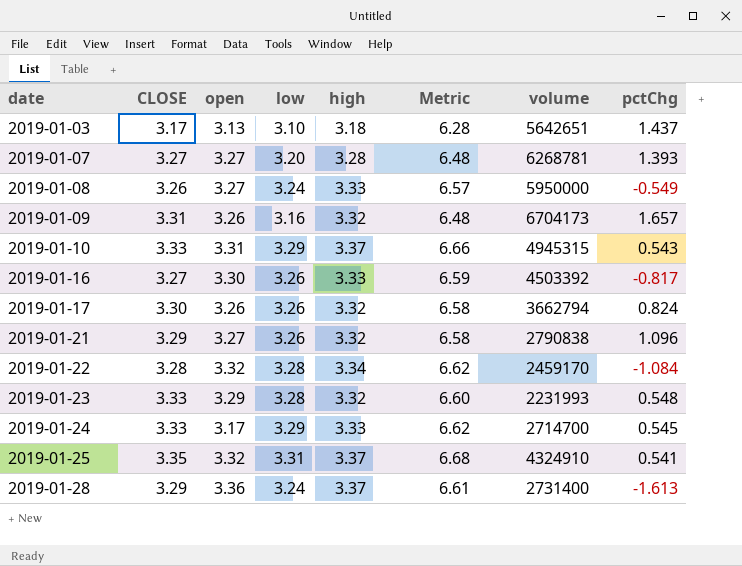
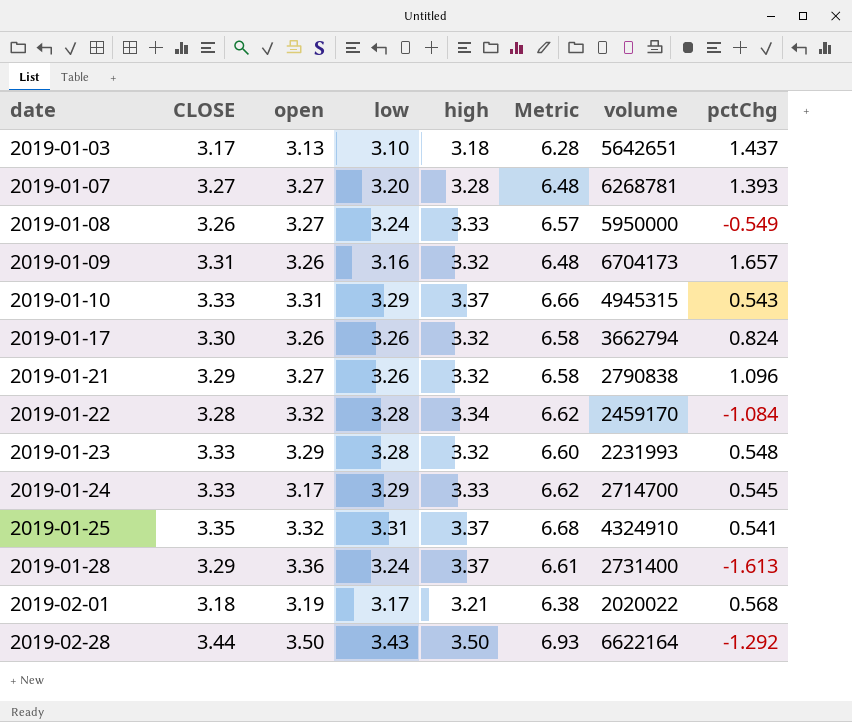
row 2019-01-16: 3.27 | 3.30 | 3.26 | 3.33 | 6.59 | 4503392 | -0.817 -> none
row 2019-02-01: none -> 3.18 | 3.19 | 3.17 | 3.21 | 6.38 | 2020022 | 0.568
row 2019-02-28: none -> 3.44 | 3.50 | 3.43 | 3.50 | 6.93 | 6622164 | -1.292

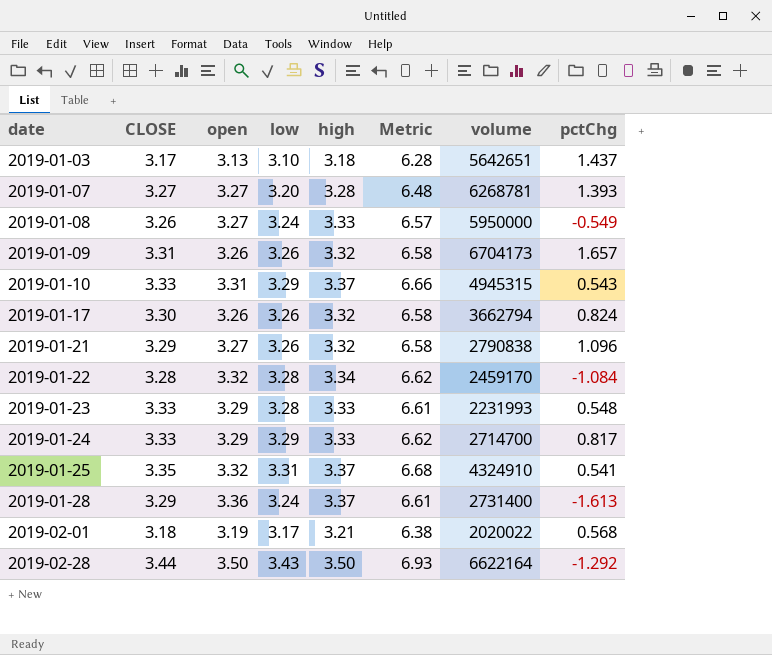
2019-01-09 | low: 3.16 -> 3.26
2019-01-09 | Metric: 6.48 -> 6.58
2019-01-23 | high: 3.32 -> 3.33
2019-01-23 | Metric: 6.60 -> 6.61
2019-01-24 | open: 3.17 -> 3.29
2019-01-24 | pctChg: 0.545 -> 0.817

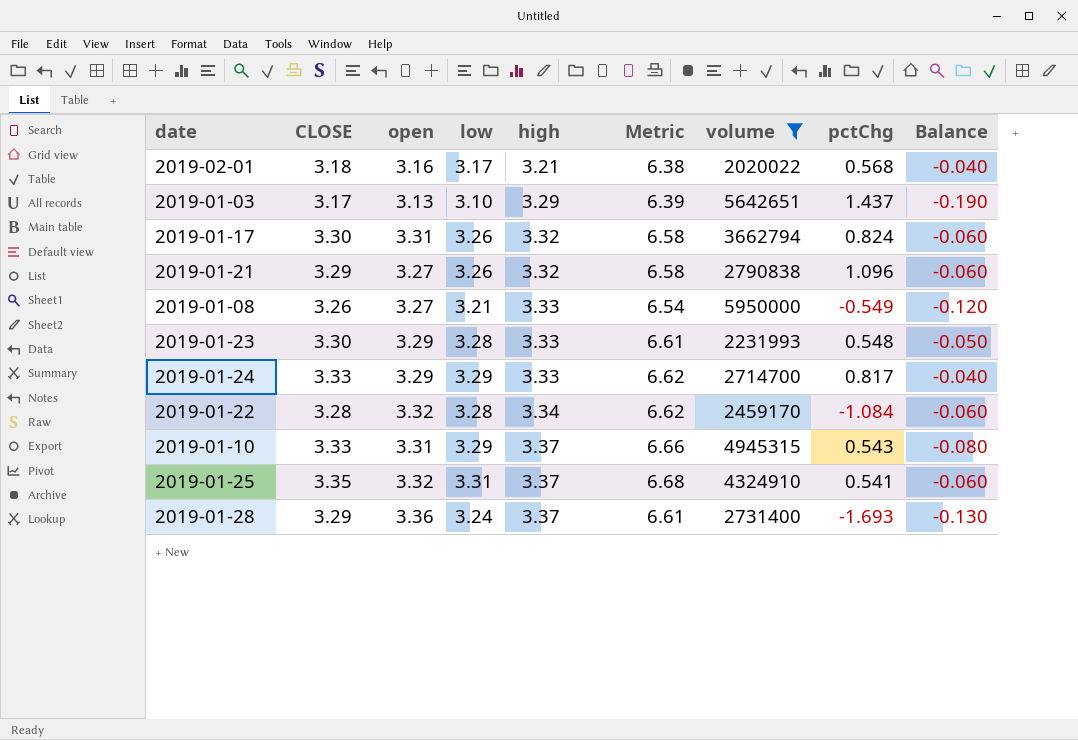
filter: none -> volume <= 5950000
row order: date ascending -> high ascending
column Balance | formula: none -> [low] - [high]
2019-02-01 | open: 3.19 -> 3.16
2019-01-03 | high: 3.18 -> 3.29
2019-01-03 | Metric: 6.28 -> 6.39
2019-01-17 | open: 3.26 -> 3.31
2019-01-08 | low: 3.24 -> 3.21
2019-01-08 | Metric: 6.57 -> 6.54
2019-01-23 | CLOSE: 3.33 -> 3.30
2019-01-28 | pctChg: -1.613 -> -1.693

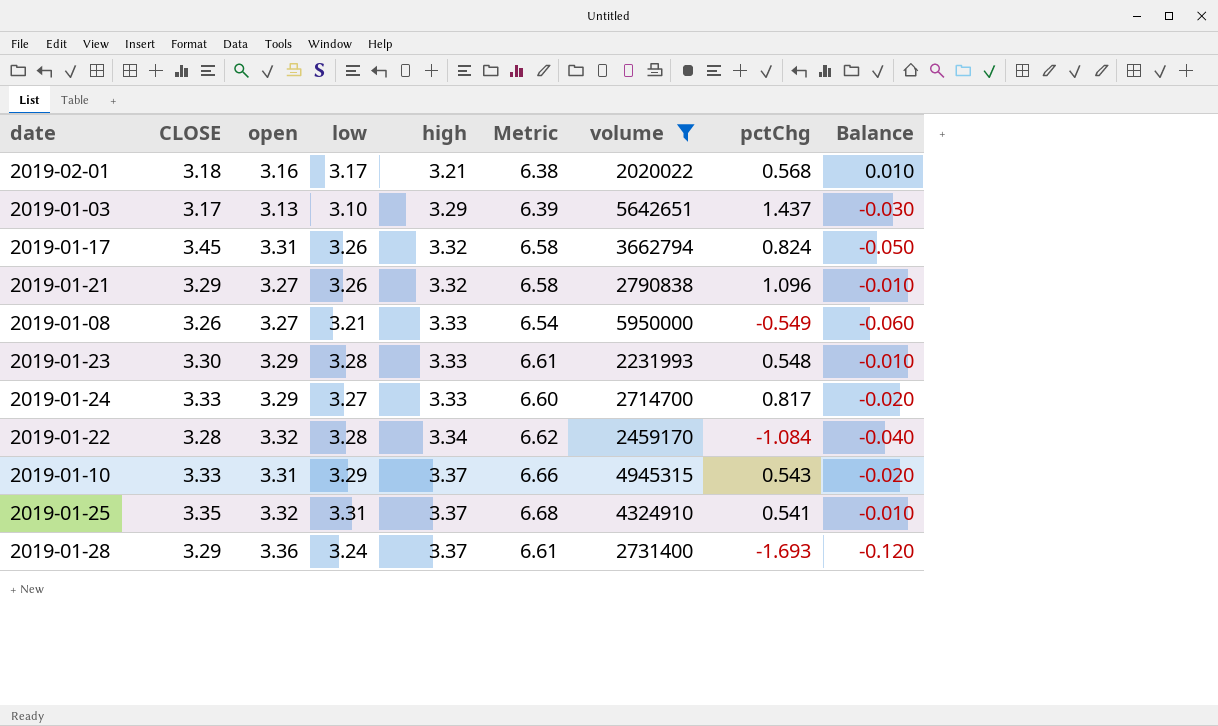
column Balance | formula: [low] - [high] -> [low] - [open]
2019-01-17 | CLOSE: 3.30 -> 3.45
2019-01-24 | low: 3.29 -> 3.27
2019-01-24 | Metric: 6.62 -> 6.60

